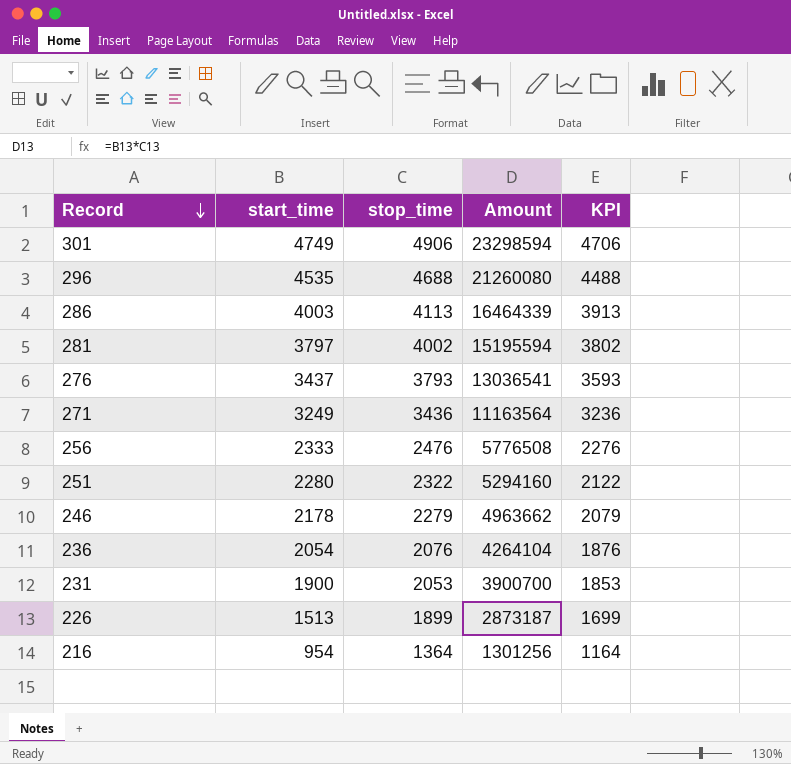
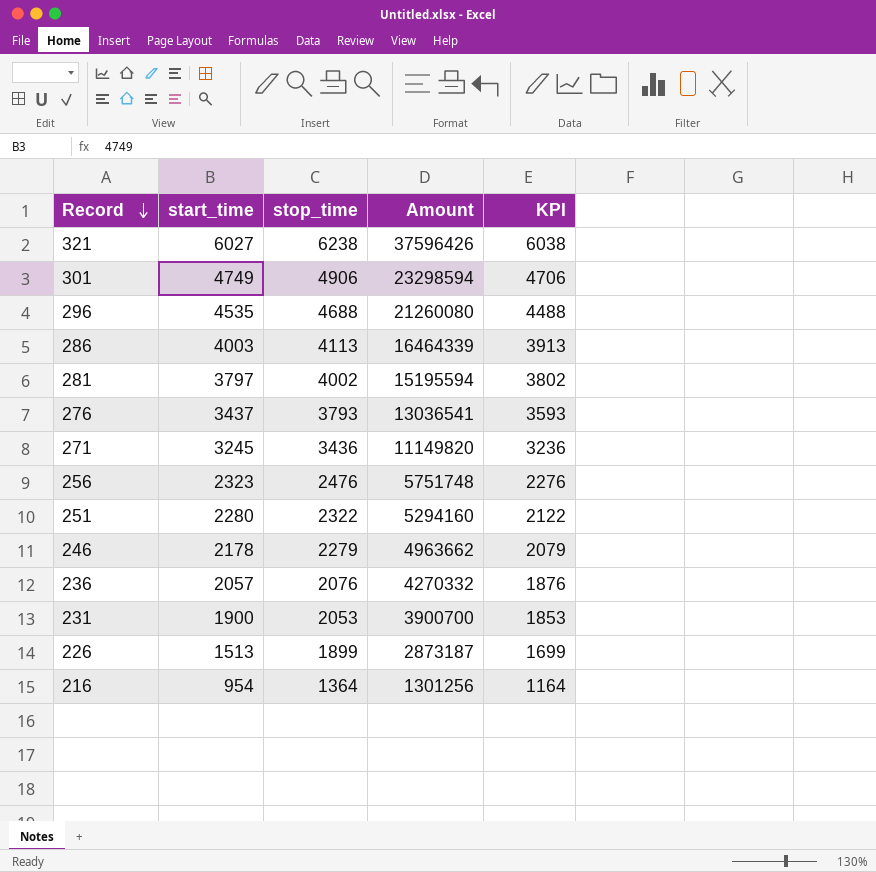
row 321: none -> 6027 | 6238 | 37596426 | 6038
271 | start_time: 3249 -> 3245
271 | Amount: 11163564 -> 11149820
256 | start_time: 2333 -> 2323
256 | Amount: 5776508 -> 5751748
236 | start_time: 2054 -> 2057
236 | Amount: 4264104 -> 4270332

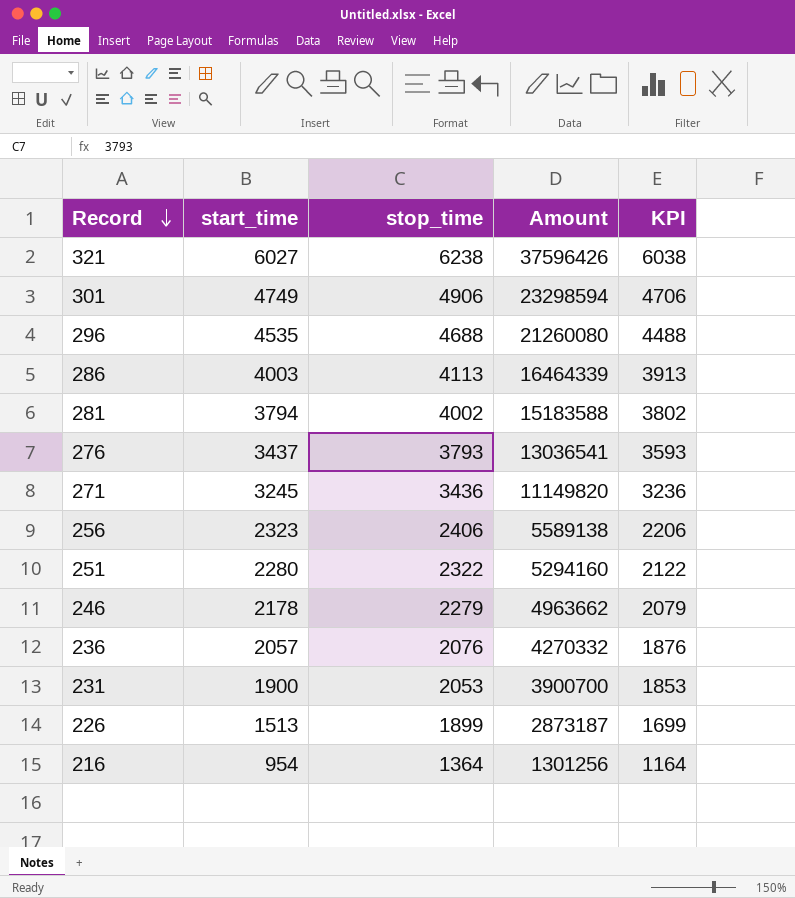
281 | start_time: 3797 -> 3794
281 | Amount: 15195594 -> 15183588
256 | stop_time: 2476 -> 2406
256 | Amount: 5751748 -> 5589138
256 | KPI: 2276 -> 2206

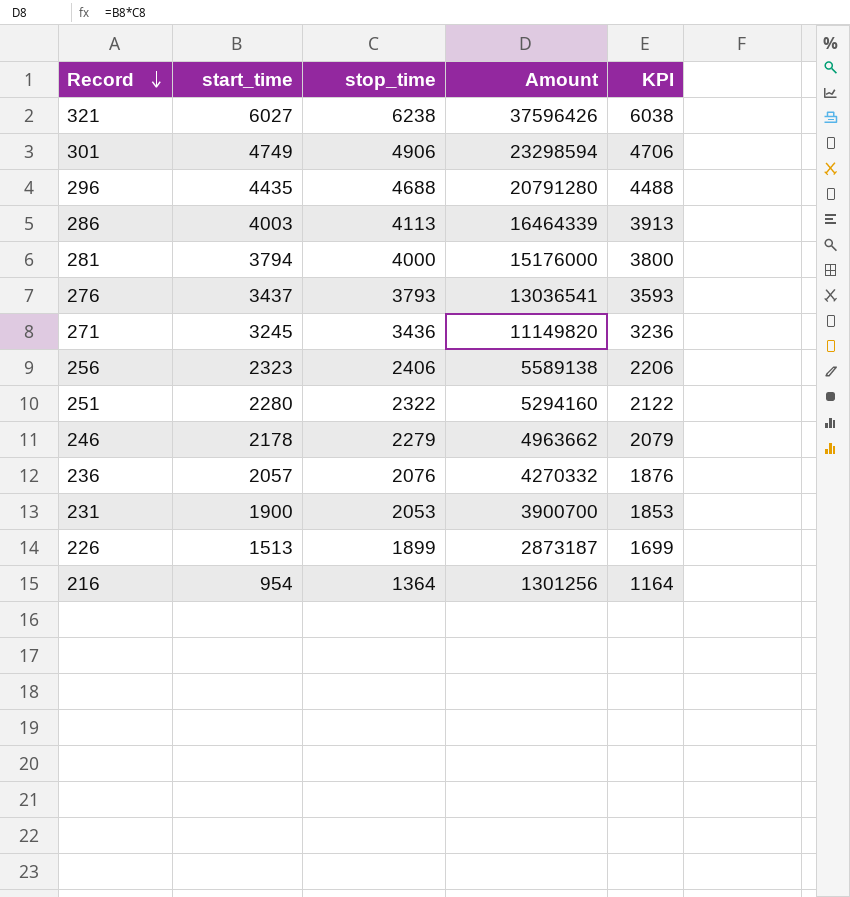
296 | start_time: 4535 -> 4435
296 | Amount: 21260080 -> 20791280
281 | stop_time: 4002 -> 4000
281 | Amount: 15183588 -> 15176000
281 | KPI: 3802 -> 3800

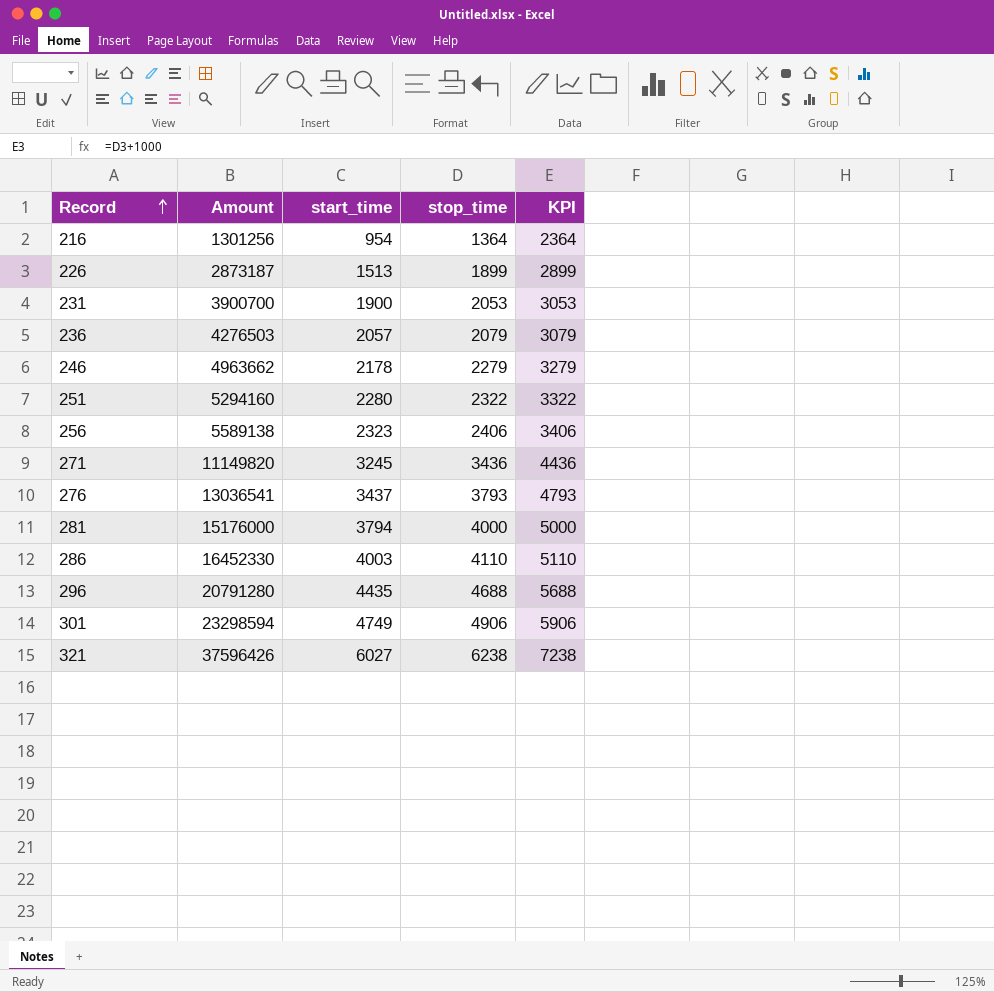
row order: Record descending -> Record ascending
column Amount | position: 4 -> 2
column KPI | formula: [stop_time] - 200 -> [stop_time] + 1000
236 | Amount: 4270332 -> 4276503
236 | stop_time: 2076 -> 2079
286 | Amount: 16464339 -> 16452330
286 | stop_time: 4113 -> 4110

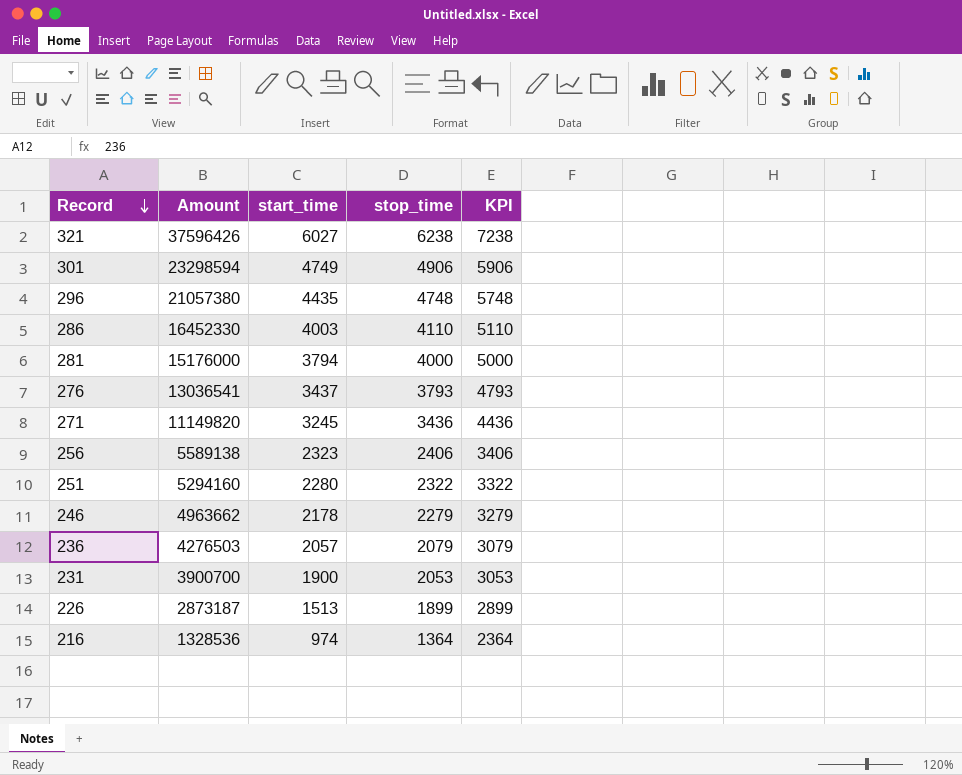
row order: Record ascending -> Record descending
296 | Amount: 20791280 -> 21057380
296 | stop_time: 4688 -> 4748
296 | KPI: 5688 -> 5748
216 | Amount: 1301256 -> 1328536
216 | start_time: 954 -> 974

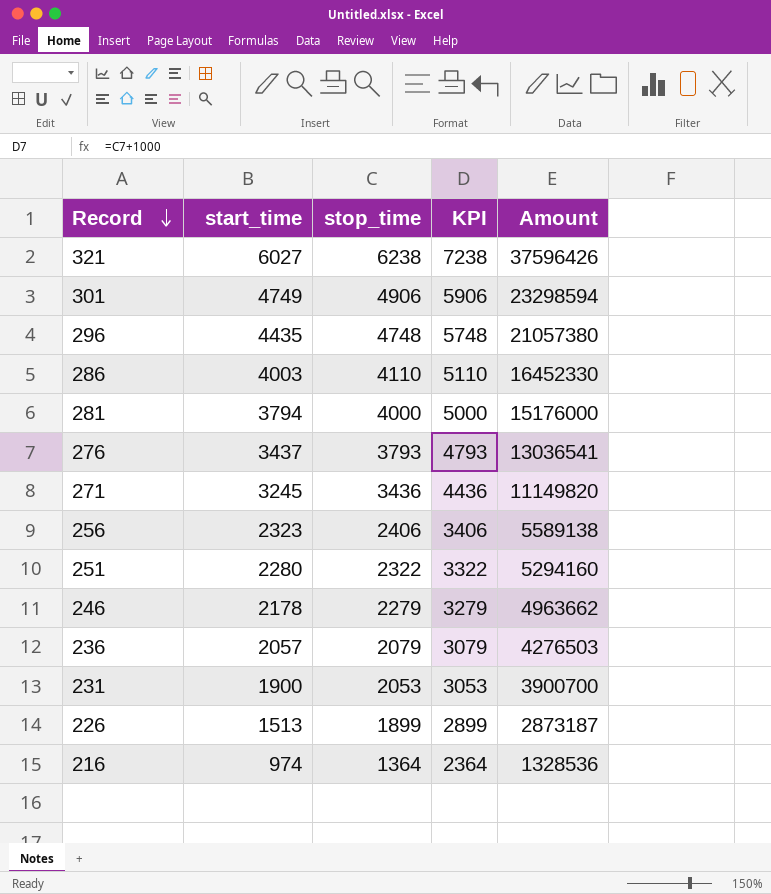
column Amount | position: 2 -> 5

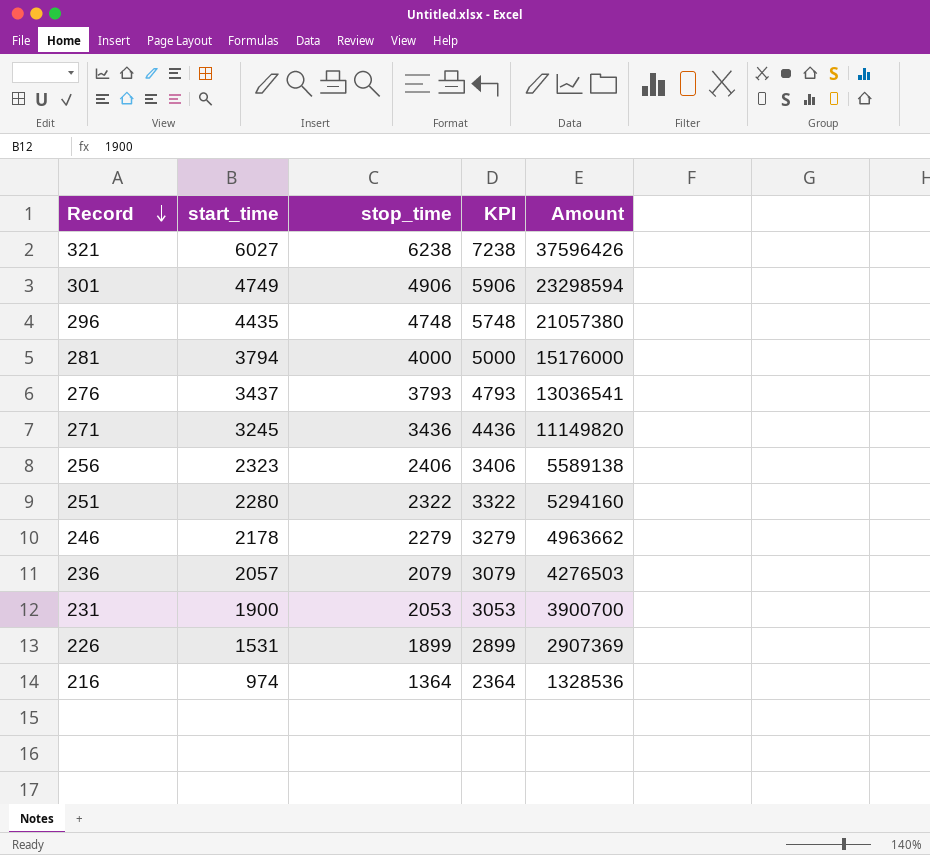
row 286: 4003 | 4110 | 5110 | 16452330 -> none
226 | start_time: 1513 -> 1531
226 | Amount: 2873187 -> 2907369

